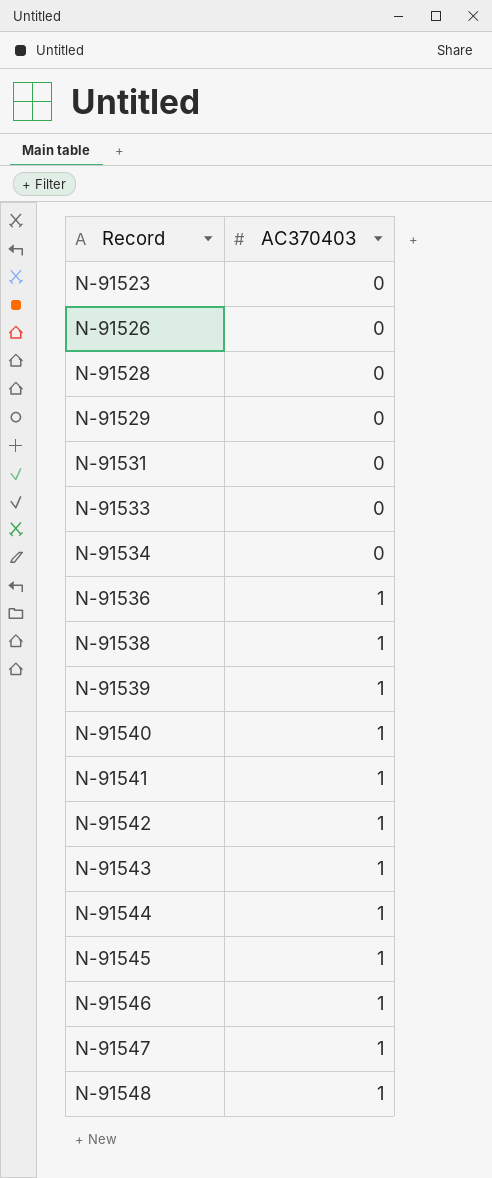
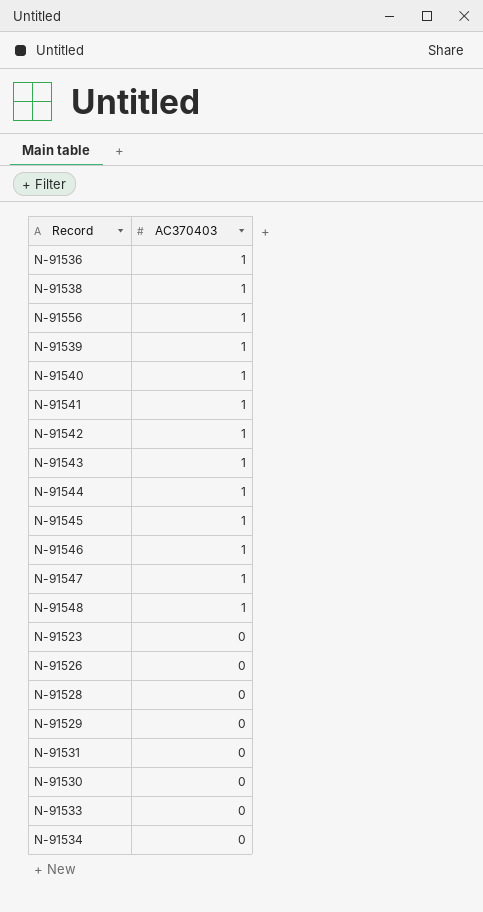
row order: Record ascending -> AC370403 descending
row N-91556: none -> 1
row N-91530: none -> 0

